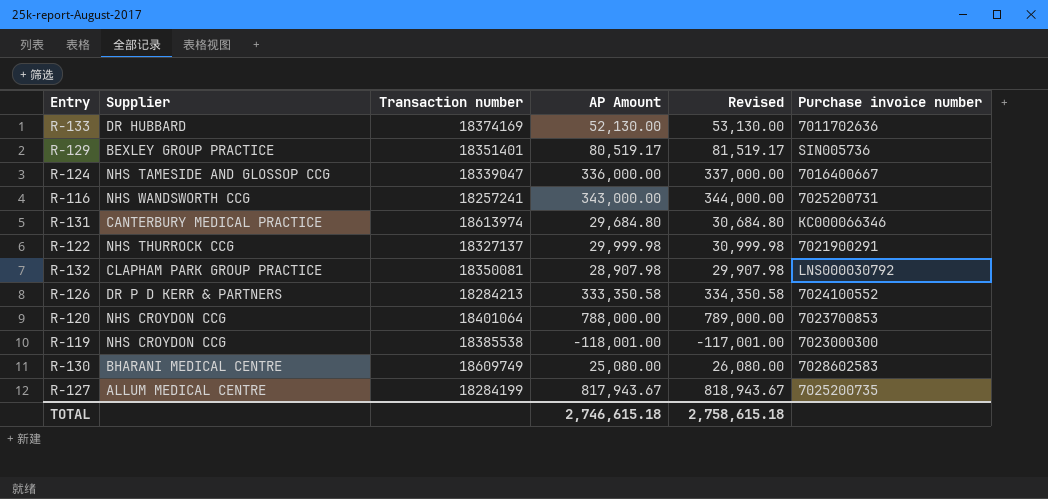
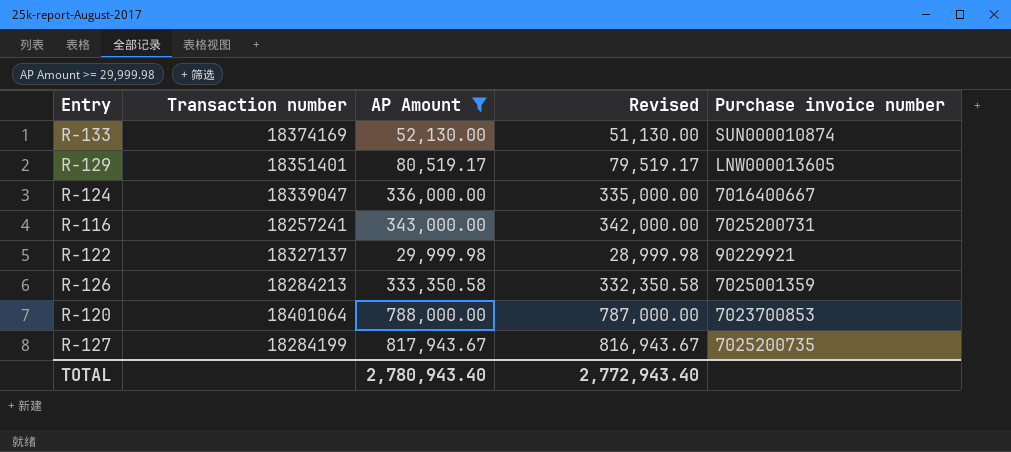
filter: none -> AP Amount >= 29,999.98
column Supplier | position: 2 -> none
column Revised | formula: [AP Amount] + 1000 -> [AP Amount] - 1000
R-133 | Purchase invoice number: 7011702636 -> SUN000010874
R-129 | Purchase invoice number: SIN005736 -> LNW000013605
R-122 | Purchase invoice number: 7021900291 -> 90229921
R-126 | Purchase invoice number: 7024100552 -> 7025001359
TOTAL | AP Amount: 2,746,615.18 -> 2,780,943.40
TOTAL | Revised: 2,758,615.18 -> 2,772,943.40

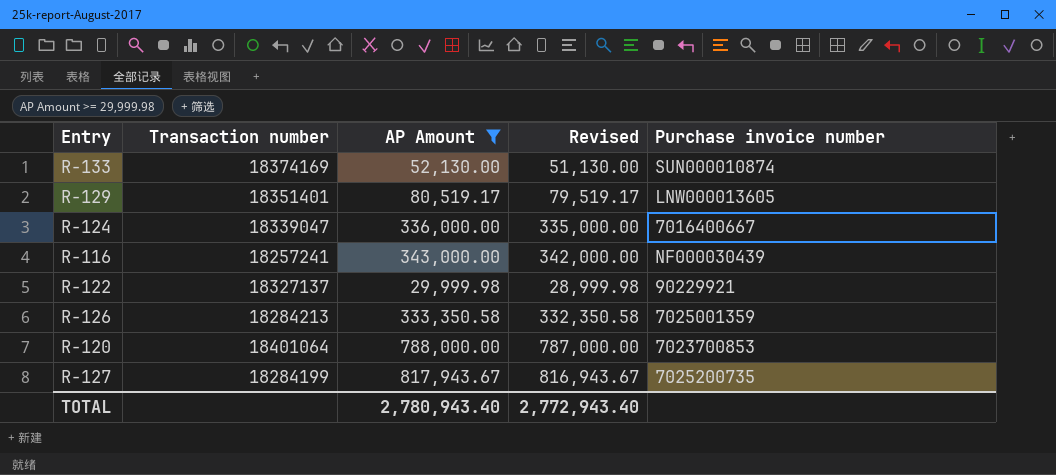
R-116 | Purchase invoice number: 7025200731 -> NF000030439

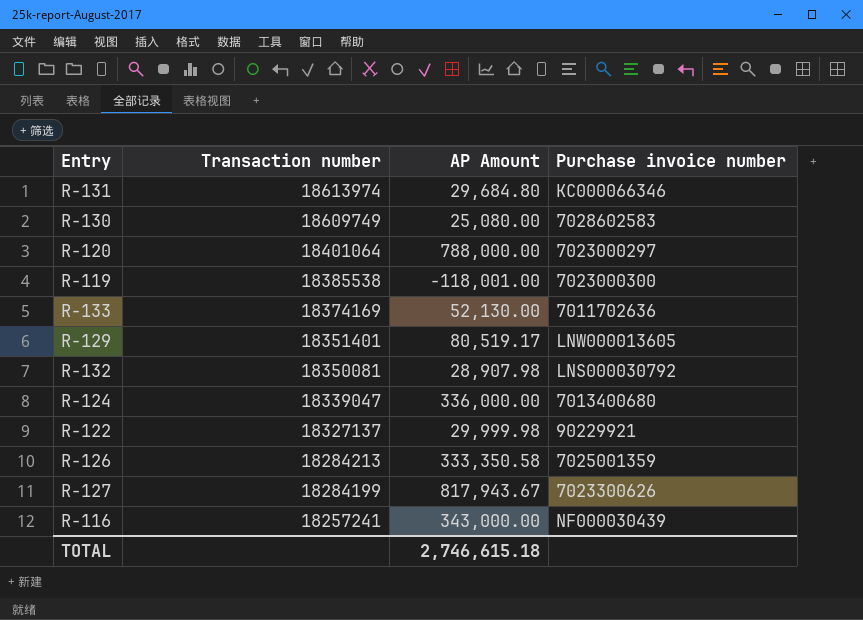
filter: AP Amount >= 29,999.98 -> none
row order: none -> Transaction number descending
column Revised | formula: [AP Amount] - 1000 -> none
R-120 | Purchase invoice number: 7023700853 -> 7023000297
R-133 | Purchase invoice number: SUN000010874 -> 7011702636
R-124 | Purchase invoice number: 7016400667 -> 7013400680
R-127 | Purchase invoice number: 7025200735 -> 7023300626
TOTAL | AP Amount: 2,780,943.40 -> 2,746,615.18

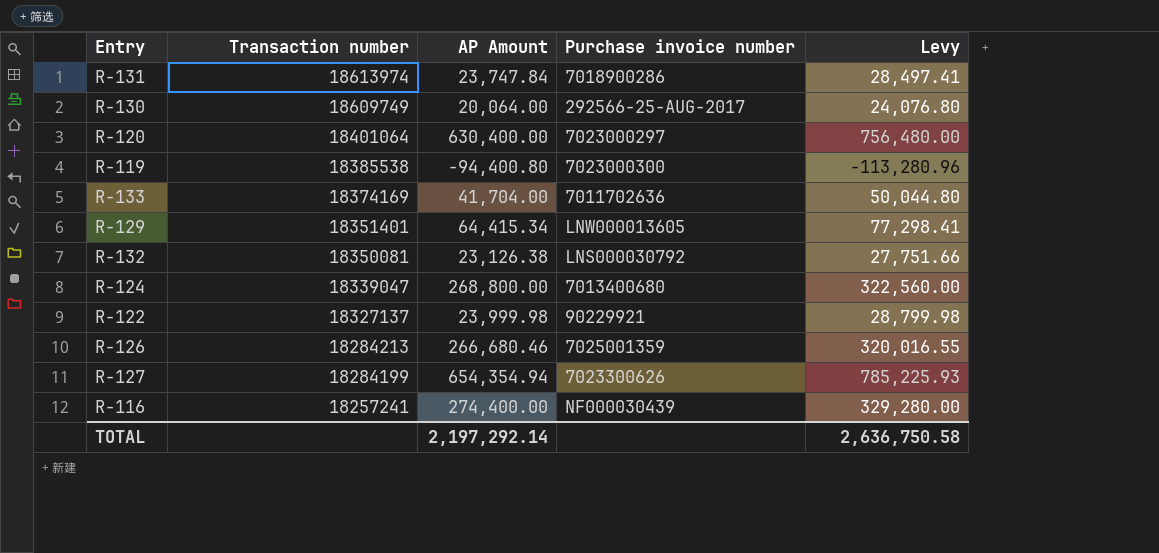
column Levy | formula: none -> [AP Amount] * 1.2
R-131 | AP Amount: 29,684.80 -> 23,747.84
R-131 | Purchase invoice number: KC000066346 -> 7018900286
R-130 | AP Amount: 25,080.00 -> 20,064.00
R-130 | Purchase invoice number: 7028602583 -> 292566-25-AUG-2017
R-120 | AP Amount: 788,000.00 -> 630,400.00
R-119 | AP Amount: -118,001.00 -> -94,400.80
R-133 | AP Amount: 52,130.00 -> 41,704.00
R-129 | AP Amount: 80,519.17 -> 64,415.34
R-132 | AP Amount: 28,907.98 -> 23,126.38
R-124 | AP Amount: 336,000.00 -> 268,800.00
R-122 | AP Amount: 29,999.98 -> 23,999.98
R-126 | AP Amount: 333,350.58 -> 266,680.46
R-127 | AP Amount: 817,943.67 -> 654,354.94
R-116 | AP Amount: 343,000.00 -> 274,400.00
TOTAL | AP Amount: 2,746,615.18 -> 2,197,292.14

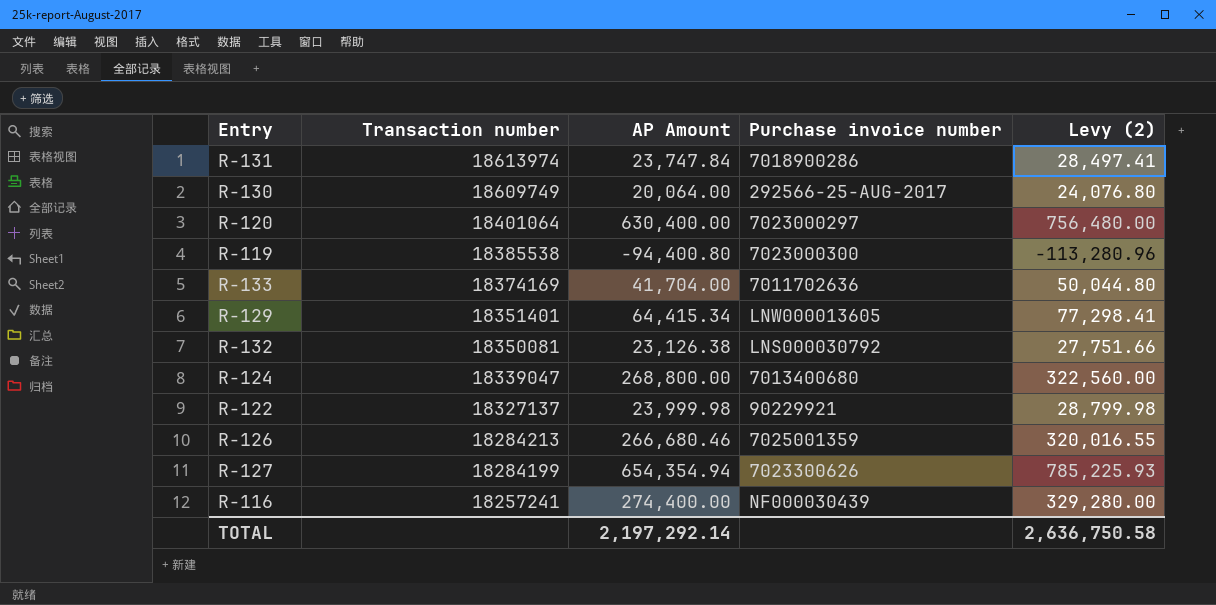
column name: Levy -> Levy (2)

